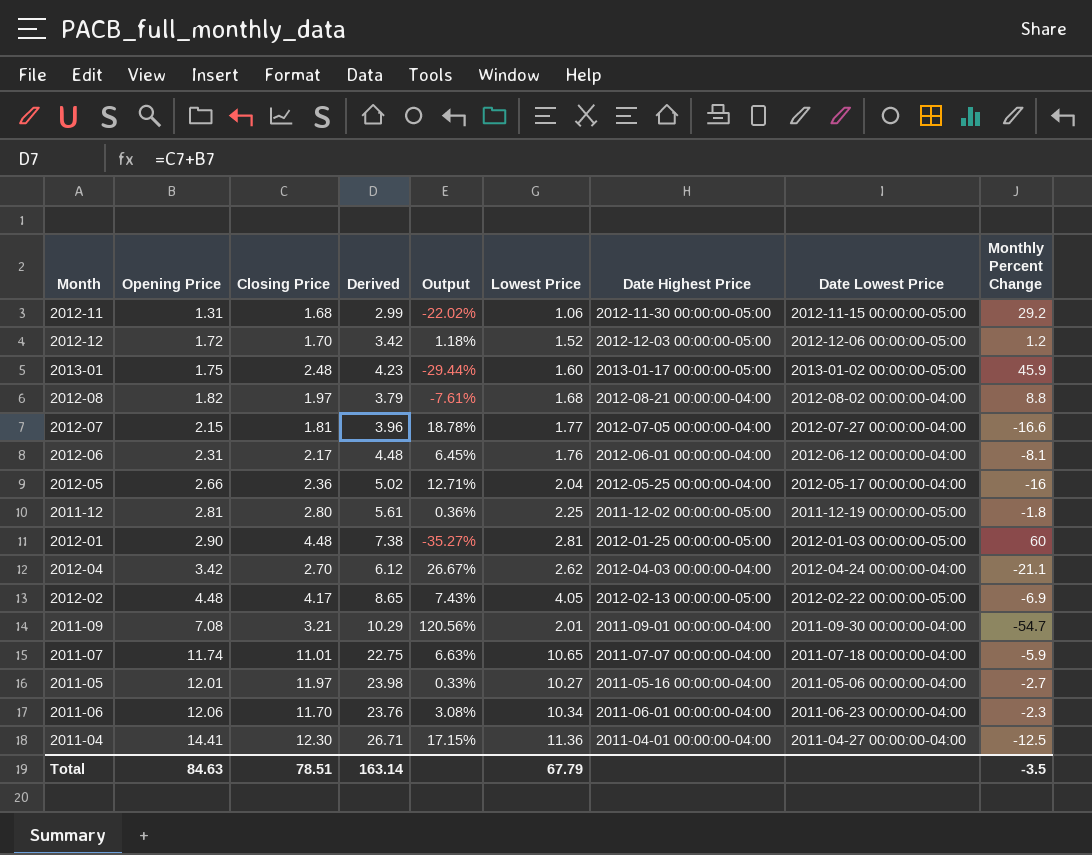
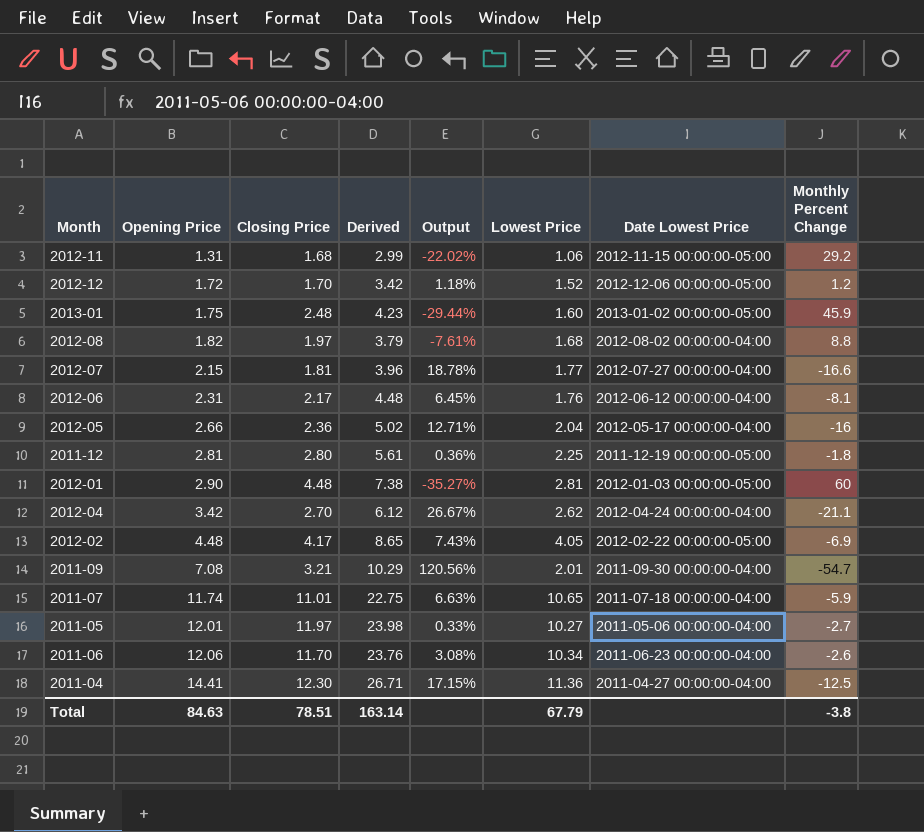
column Date Highest Price | position: 7 -> none
2011-06 | Monthly Percent Change: -2.3 -> -2.6
Total | Monthly Percent Change: -3.5 -> -3.8

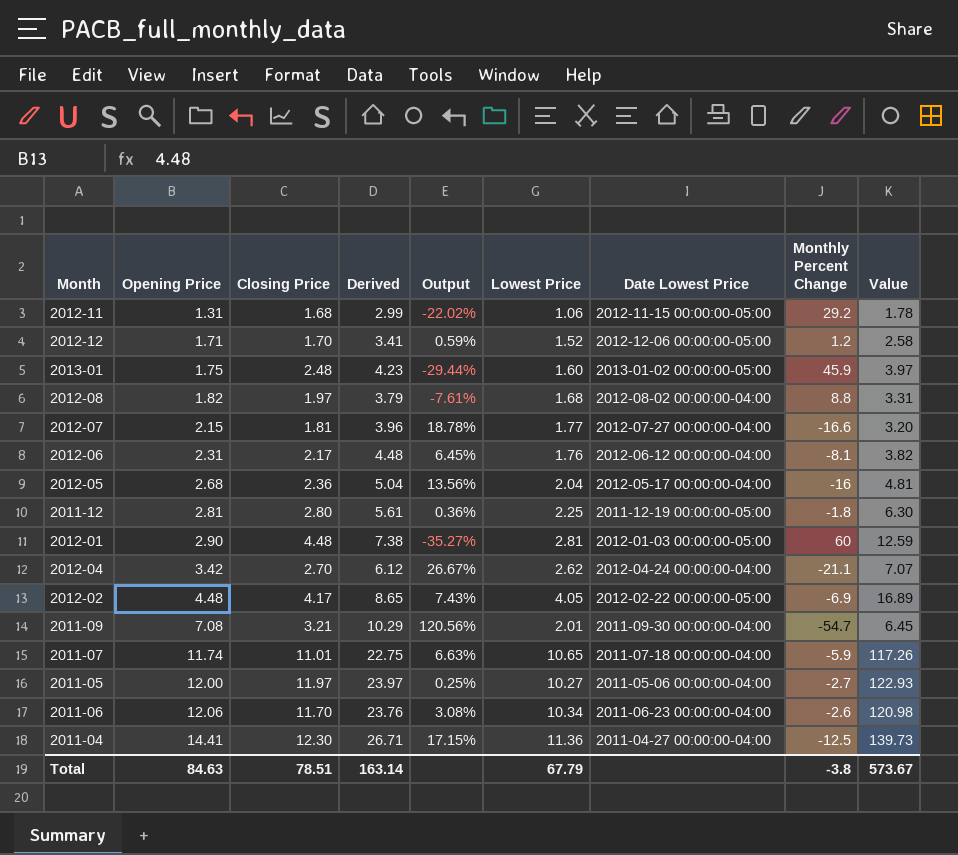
column Value | formula: none -> [Closing Price] * [Lowest Price]
2012-12 | Opening Price: 1.72 -> 1.71
2012-12 | Derived: 3.42 -> 3.41
2012-12 | Output: 1.18% -> 0.59%
2012-05 | Opening Price: 2.66 -> 2.68
2012-05 | Derived: 5.02 -> 5.04
2012-05 | Output: 12.71% -> 13.56%
2011-05 | Opening Price: 12.01 -> 12.00
2011-05 | Derived: 23.98 -> 23.97
2011-05 | Output: 0.33% -> 0.25%

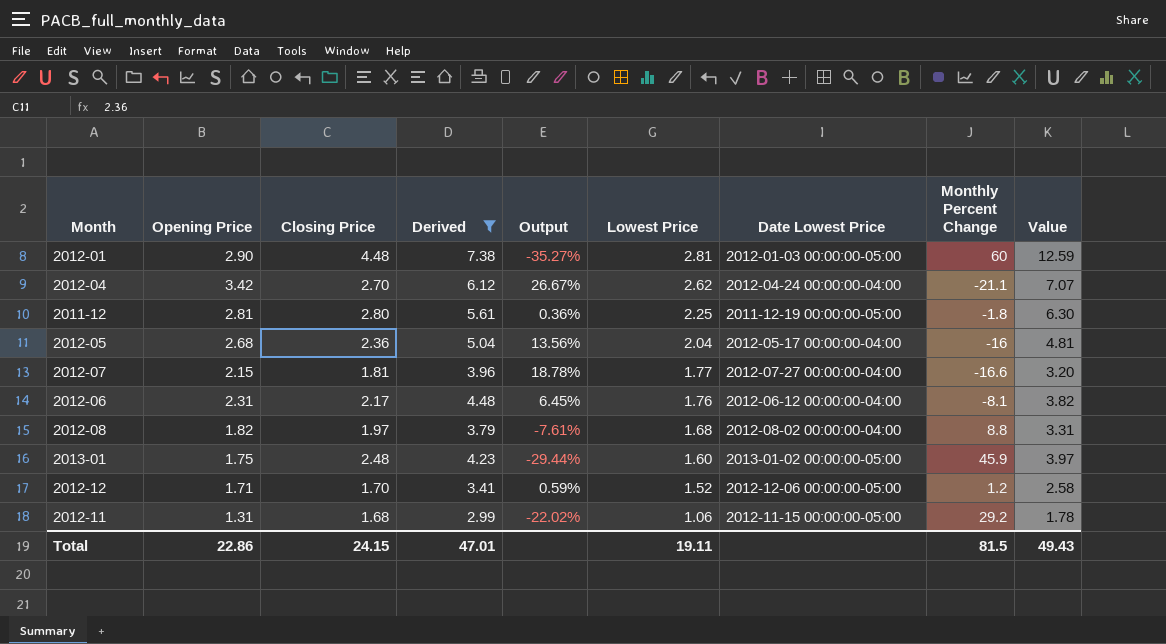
filter: none -> Derived <= 7.38
row order: Opening Price ascending -> Lowest Price descending
Total | Opening Price: 84.63 -> 22.86
Total | Closing Price: 78.51 -> 24.15
Total | Derived: 163.14 -> 47.01
Total | Lowest Price: 67.79 -> 19.11
Total | Monthly Percent Change: -3.8 -> 81.5
Total | Value: 573.67 -> 49.43

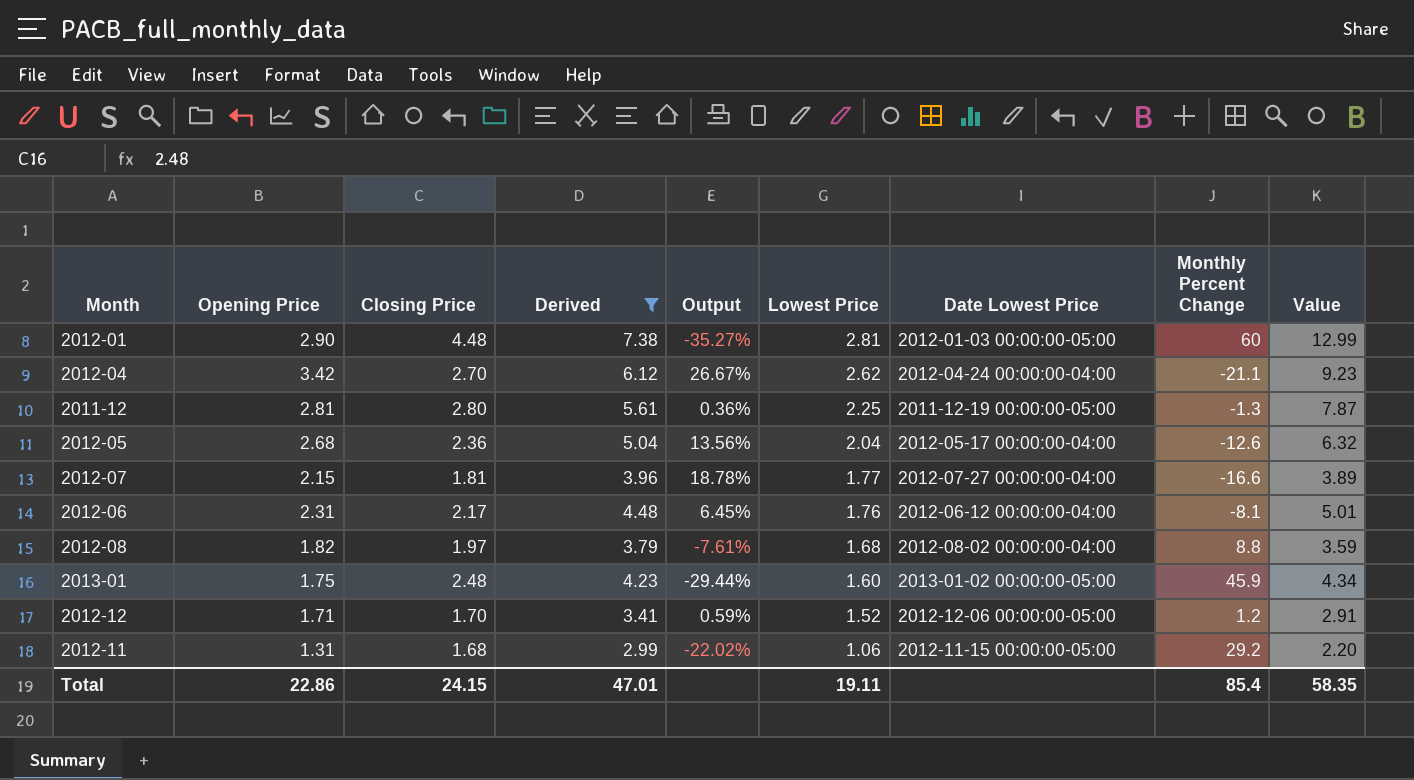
column Value | formula: [Closing Price] * [Lowest Price] -> [Opening Price] * [Closing Price]
2011-12 | Monthly Percent Change: -1.8 -> -1.3
2012-05 | Monthly Percent Change: -16 -> -12.6
Total | Monthly Percent Change: 81.5 -> 85.4
Total | Value: 49.43 -> 58.35

